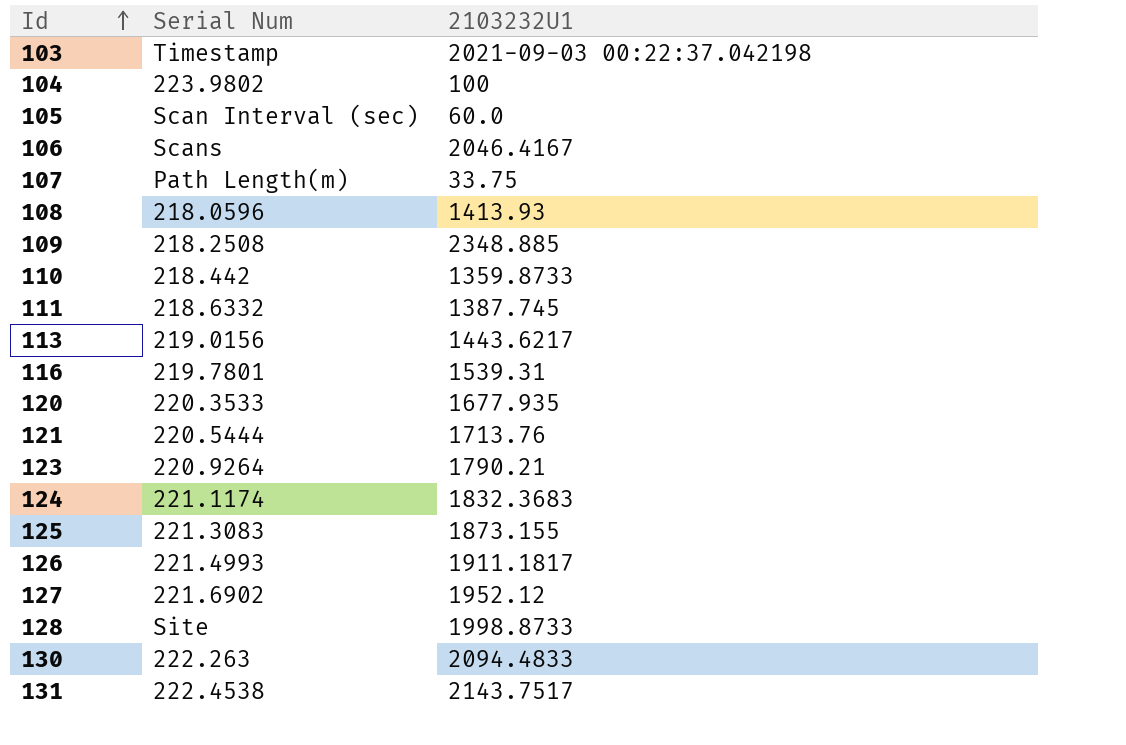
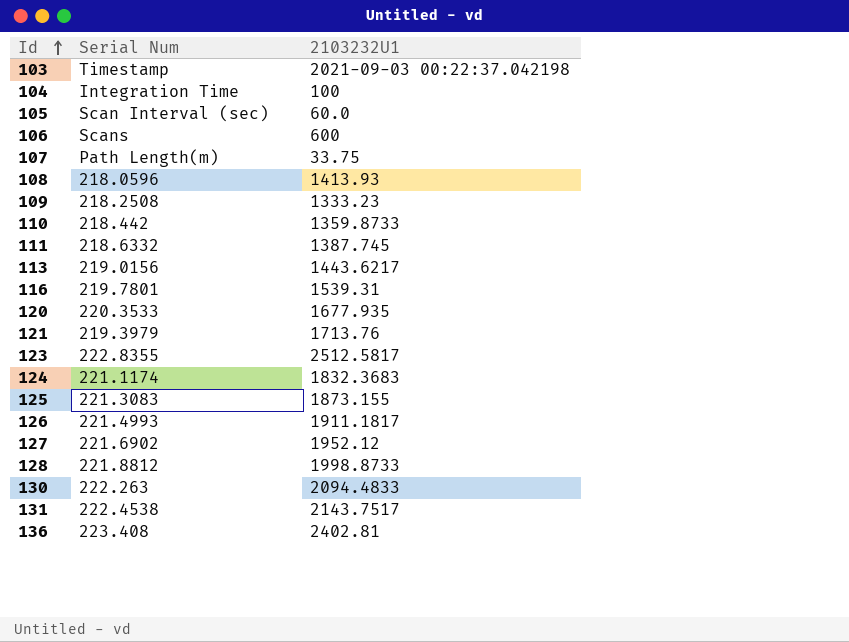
104 | Serial Num: 223.9802 -> Integration Time
106 | 2103232U1: 2046.4167 -> 600
109 | 2103232U1: 2348.885 -> 1333.23
121 | Serial Num: 220.5444 -> 219.3979
123 | Serial Num: 220.9264 -> 222.8355
123 | 2103232U1: 1790.21 -> 2512.5817
128 | Serial Num: Site -> 221.8812
row 136: none -> 223.408 | 2402.81

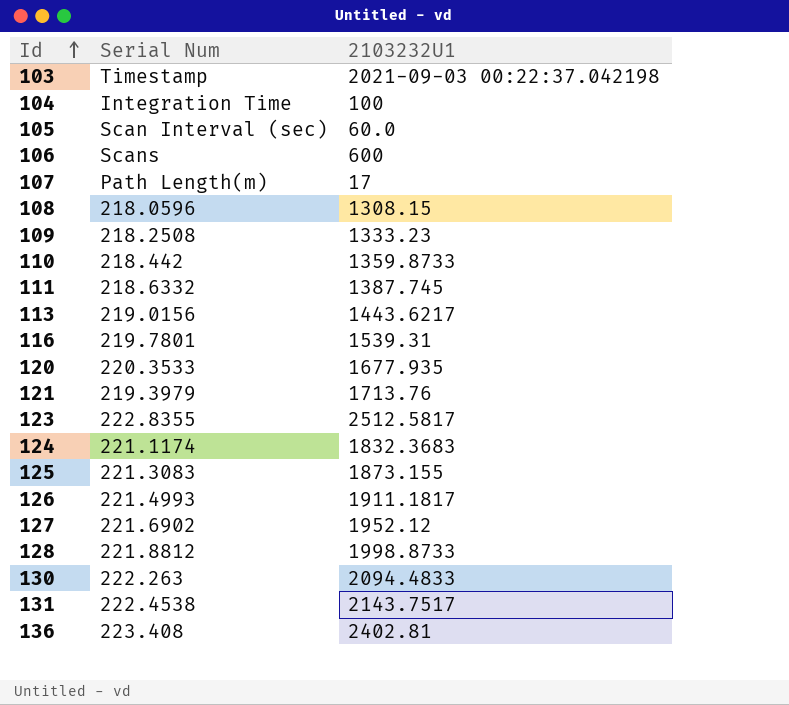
107 | 2103232U1: 33.75 -> 17
108 | 2103232U1: 1413.93 -> 1308.15

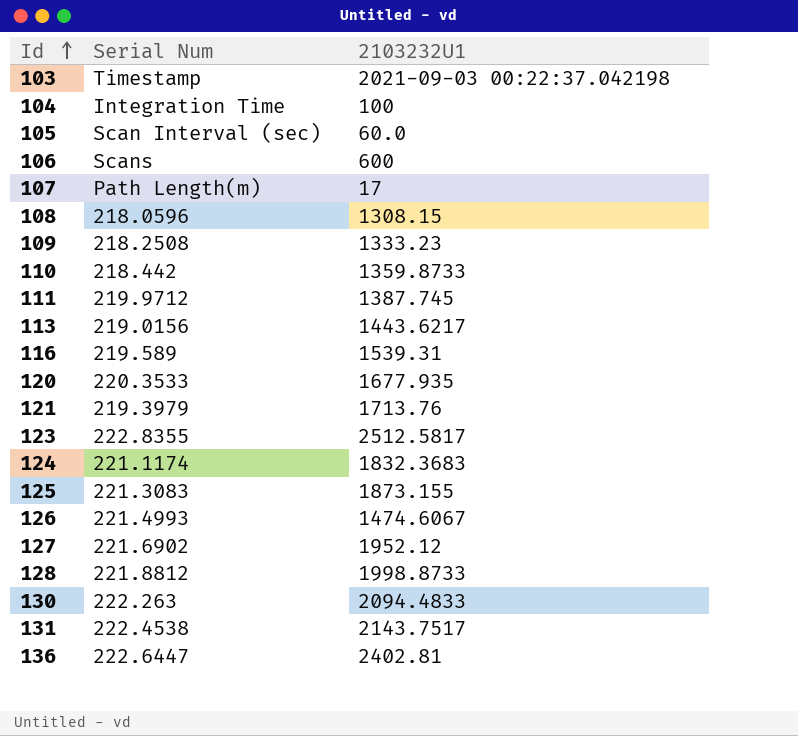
111 | Serial Num: 218.6332 -> 219.9712
116 | Serial Num: 219.7801 -> 219.589
126 | 2103232U1: 1911.1817 -> 1474.6067
136 | Serial Num: 223.408 -> 222.6447

